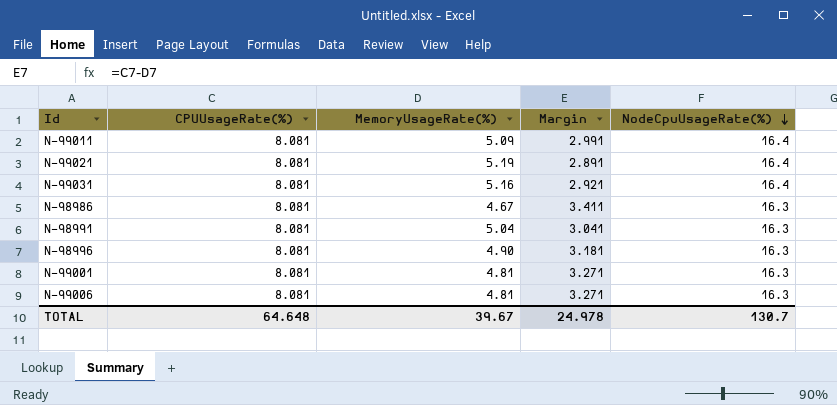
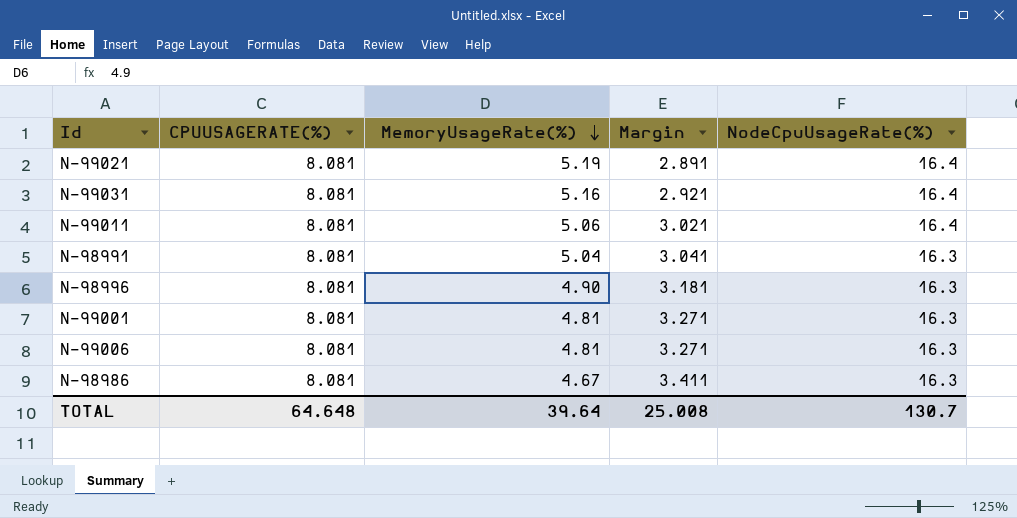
row order: NodeCpuUsageRate(%) descending -> MemoryUsageRate(%) descending
column name: CPUUsageRate(%) -> CPUUSAGERATE(%)
N-99011 | MemoryUsageRate(%): 5.09 -> 5.06
N-99011 | Margin: 2.991 -> 3.021
TOTAL | MemoryUsageRate(%): 39.67 -> 39.64
TOTAL | Margin: 24.978 -> 25.008

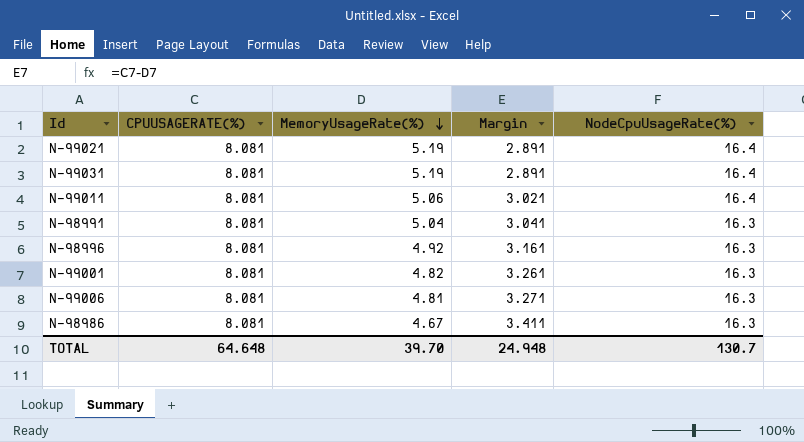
N-99031 | MemoryUsageRate(%): 5.16 -> 5.19
N-99031 | Margin: 2.921 -> 2.891
N-98996 | MemoryUsageRate(%): 4.90 -> 4.92
N-98996 | Margin: 3.181 -> 3.161
N-99001 | MemoryUsageRate(%): 4.81 -> 4.82
N-99001 | Margin: 3.271 -> 3.261
TOTAL | MemoryUsageRate(%): 39.64 -> 39.70
TOTAL | Margin: 25.008 -> 24.948

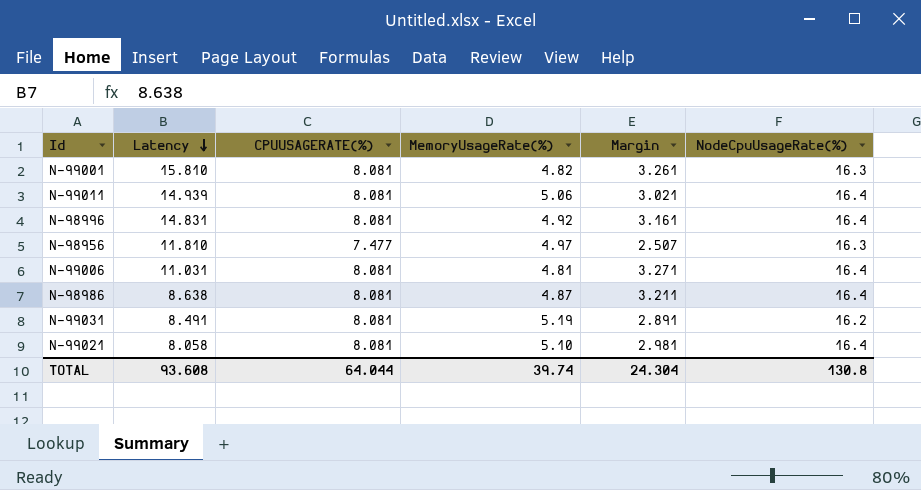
row order: MemoryUsageRate(%) descending -> Latency descending
column Latency | position: none -> 2
row N-98991: 8.081 | 5.04 | 3.041 | 16.3 -> none
N-98996 | NodeCpuUsageRate(%): 16.3 -> 16.4
row N-98956: none -> 11.810 | 7.477 | 4.97 | 2.507 | 16.3
N-99006 | NodeCpuUsageRate(%): 16.3 -> 16.4
N-98986 | MemoryUsageRate(%): 4.67 -> 4.87
N-98986 | Margin: 3.411 -> 3.211
N-98986 | NodeCpuUsageRate(%): 16.3 -> 16.4
N-99031 | NodeCpuUsageRate(%): 16.4 -> 16.2
N-99021 | MemoryUsageRate(%): 5.19 -> 5.10
N-99021 | Margin: 2.891 -> 2.981
TOTAL | CPUUSAGERATE(%): 64.648 -> 64.044
TOTAL | MemoryUsageRate(%): 39.70 -> 39.74
TOTAL | Margin: 24.948 -> 24.304
TOTAL | NodeCpuUsageRate(%): 130.7 -> 130.8

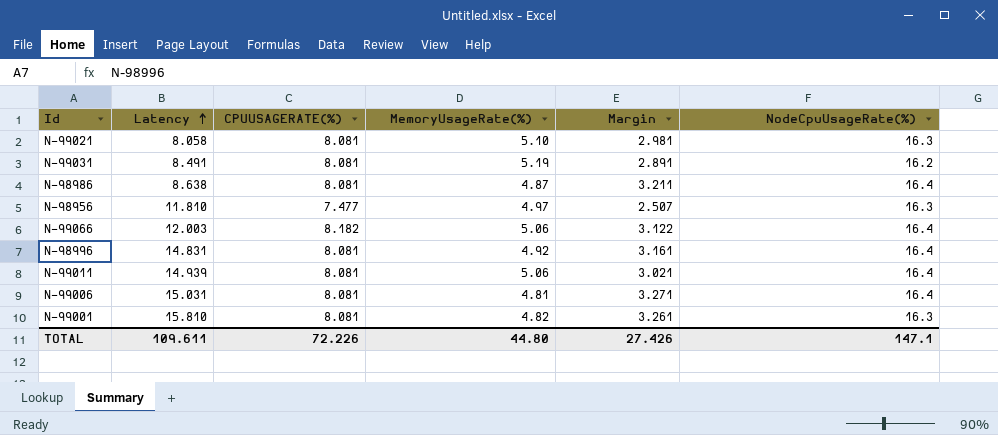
row order: Latency descending -> Latency ascending
N-99021 | NodeCpuUsageRate(%): 16.4 -> 16.3
row N-99066: none -> 12.003 | 8.182 | 5.06 | 3.122 | 16.4
N-99006 | Latency: 11.031 -> 15.031
TOTAL | Latency: 93.608 -> 109.611
TOTAL | CPUUSAGERATE(%): 64.044 -> 72.226
TOTAL | MemoryUsageRate(%): 39.74 -> 44.80
TOTAL | Margin: 24.304 -> 27.426
TOTAL | NodeCpuUsageRate(%): 130.8 -> 147.1

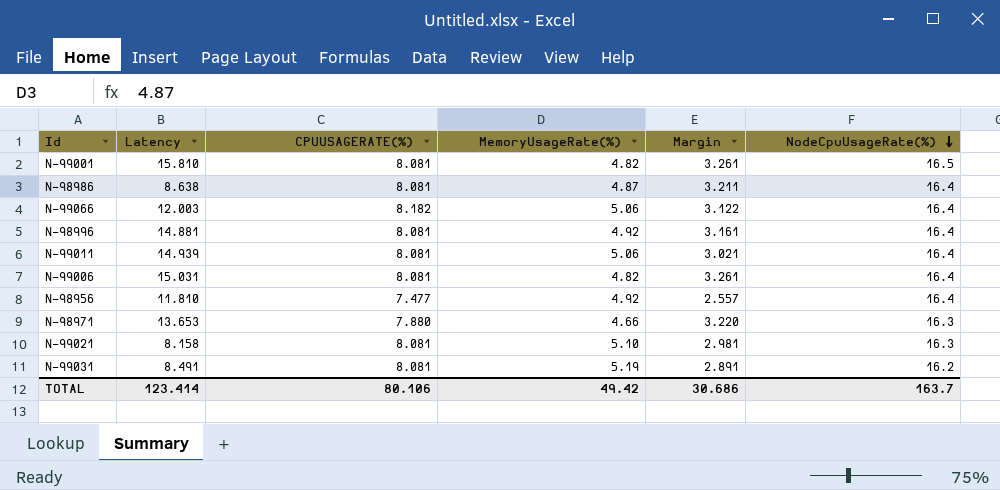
row order: Latency ascending -> NodeCpuUsageRate(%) descending
N-99001 | NodeCpuUsageRate(%): 16.3 -> 16.5
N-98996 | Latency: 14.831 -> 14.881
N-99006 | MemoryUsageRate(%): 4.81 -> 4.82
N-99006 | Margin: 3.271 -> 3.261
N-98956 | MemoryUsageRate(%): 4.97 -> 4.92
N-98956 | Margin: 2.507 -> 2.557
N-98956 | NodeCpuUsageRate(%): 16.3 -> 16.4
row N-98971: none -> 13.653 | 7.880 | 4.66 | 3.220 | 16.3
N-99021 | Latency: 8.058 -> 8.158
TOTAL | Latency: 109.611 -> 123.414
TOTAL | CPUUSAGERATE(%): 72.226 -> 80.106
TOTAL | MemoryUsageRate(%): 44.80 -> 49.42
TOTAL | Margin: 27.426 -> 30.686
TOTAL | NodeCpuUsageRate(%): 147.1 -> 163.7

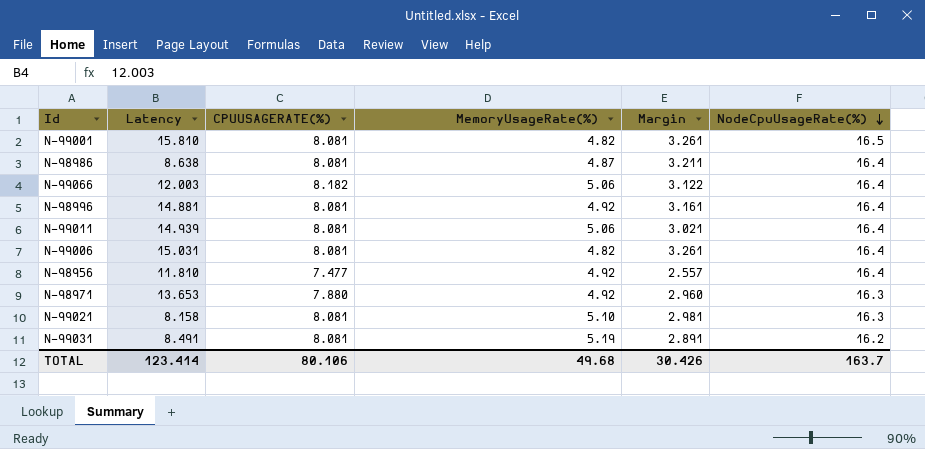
N-98971 | MemoryUsageRate(%): 4.66 -> 4.92
N-98971 | Margin: 3.220 -> 2.960
TOTAL | MemoryUsageRate(%): 49.42 -> 49.68
TOTAL | Margin: 30.686 -> 30.426

